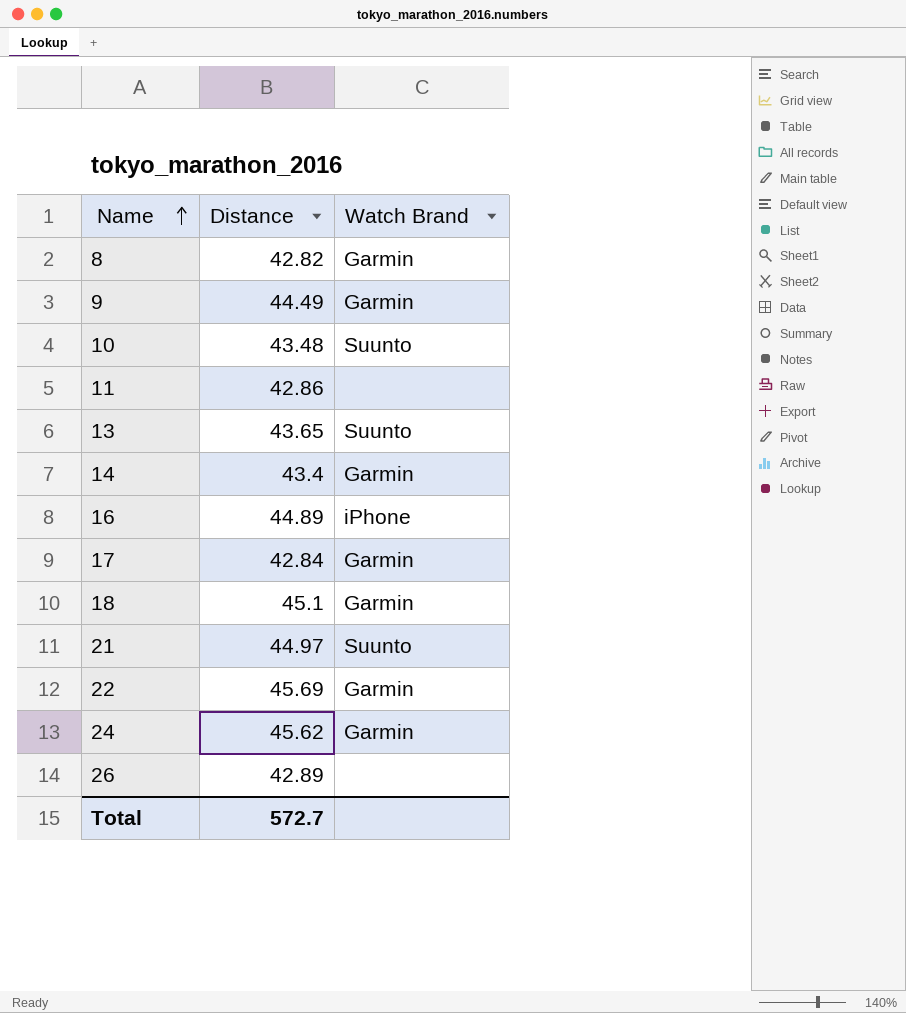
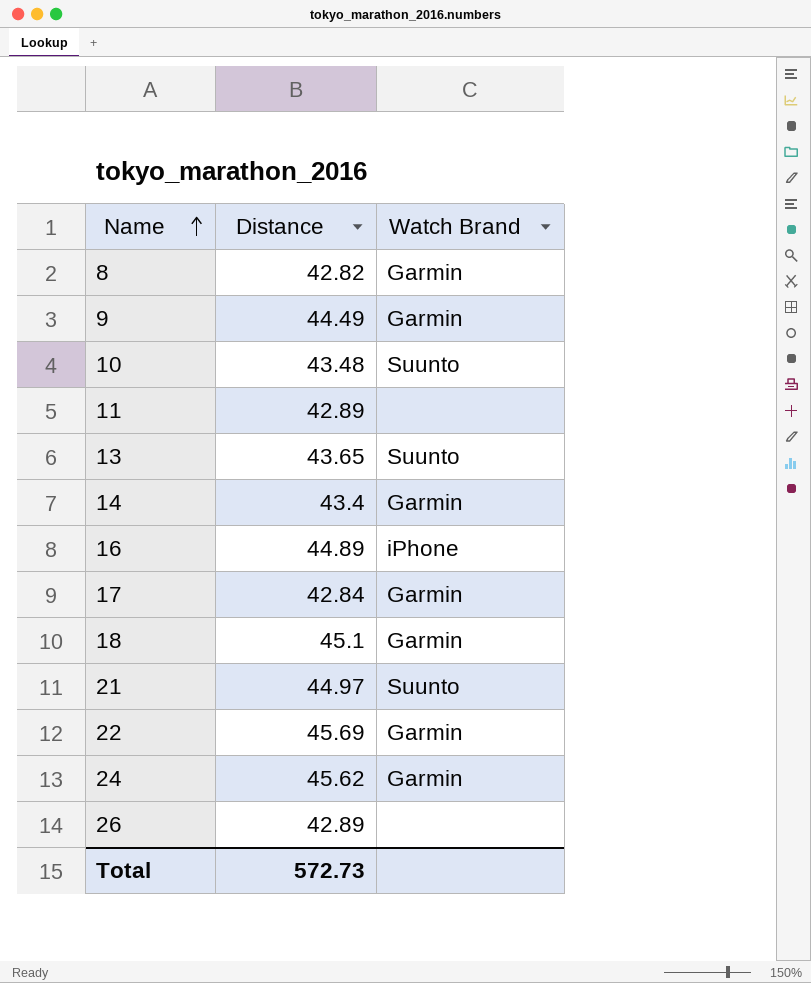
11 | Distance: 42.86 -> 42.89
Total | Distance: 572.7 -> 572.73

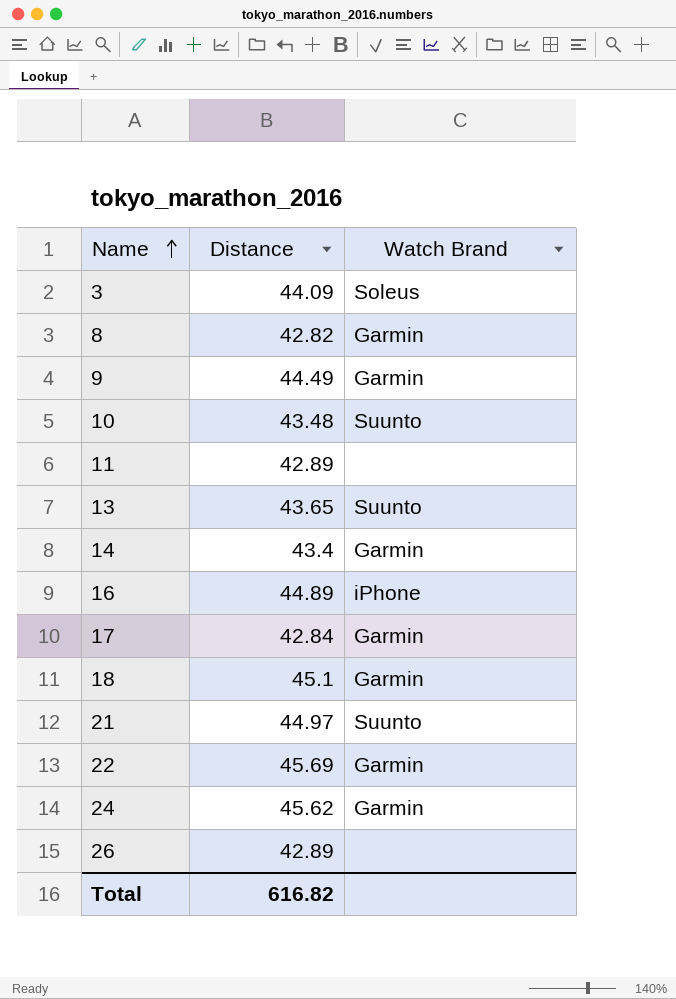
row 3: none -> 44.09 | Soleus
Total | Distance: 572.73 -> 616.82

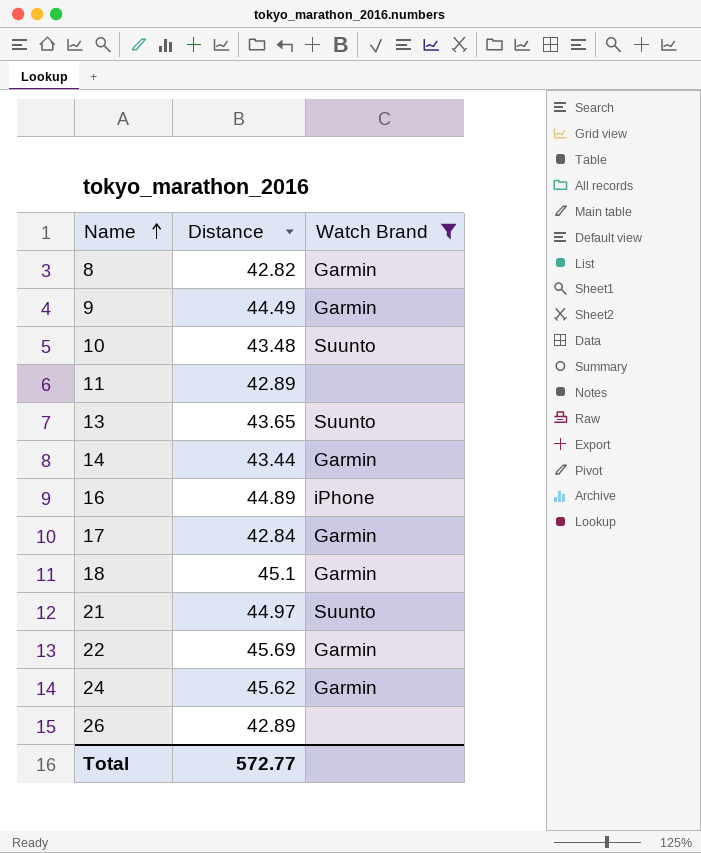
filter: none -> Watch Brand != Soleus
14 | Distance: 43.4 -> 43.44
Total | Distance: 616.82 -> 572.77

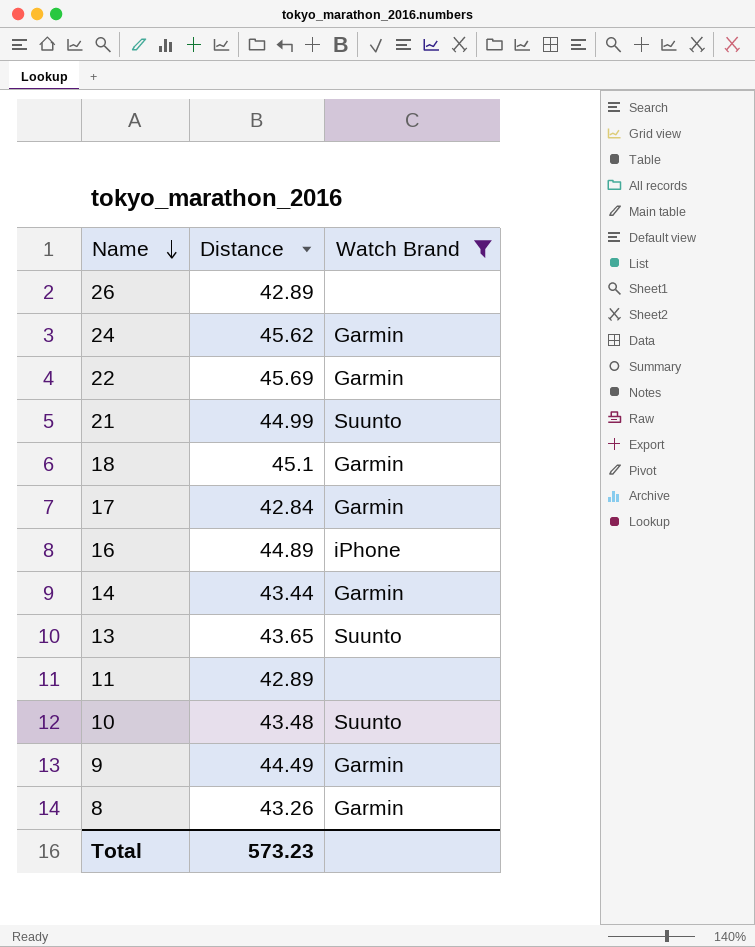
row order: Name ascending -> Name descending
21 | Distance: 44.97 -> 44.99
8 | Distance: 42.82 -> 43.26
Total | Distance: 572.77 -> 573.23

